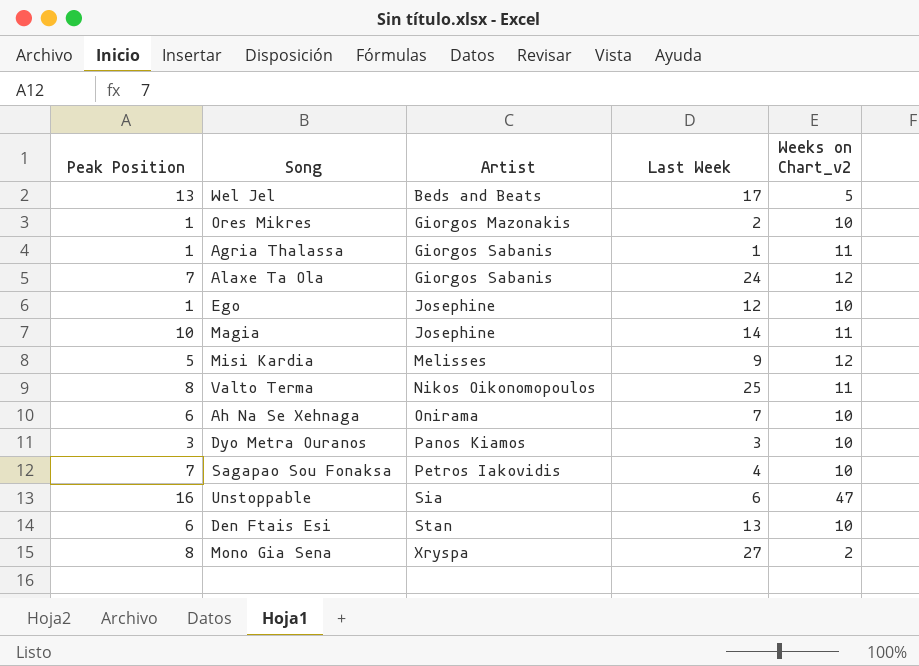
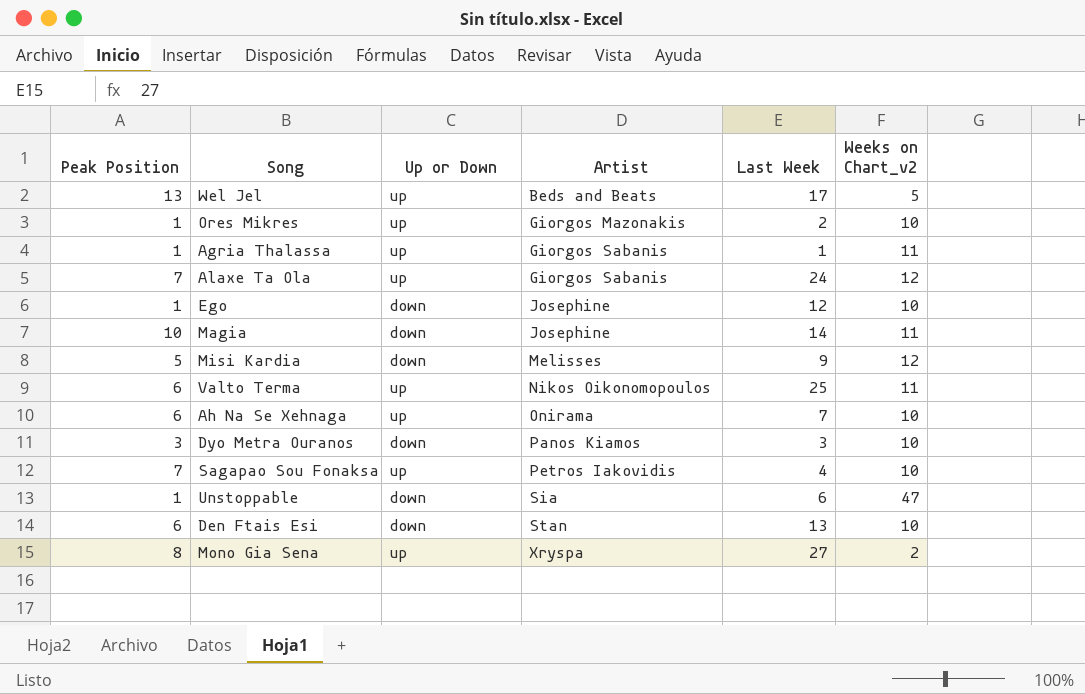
column Up or Down | position: none -> 3
Valto Terma | Peak Position: 8 -> 6
Unstoppable | Peak Position: 16 -> 1

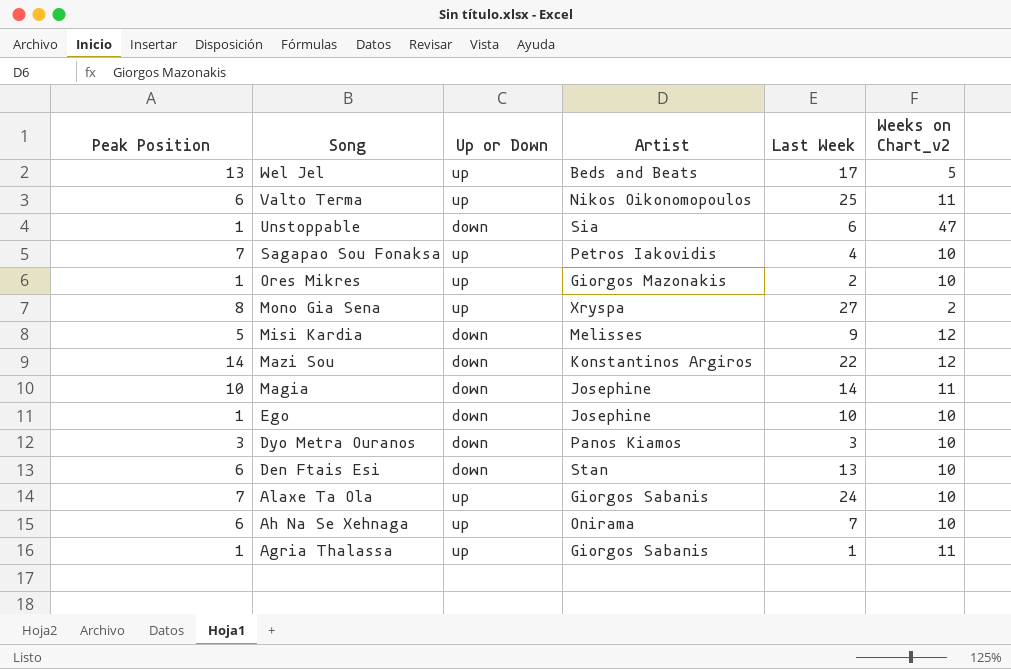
row order: Artist ascending -> Song descending
row Mazi Sou: none -> 14 | down | Konstantinos Argiros | 22 | 12
Ego | Last Week: 12 -> 10
Alaxe Ta Ola | Weeks on Chart_v2: 12 -> 10

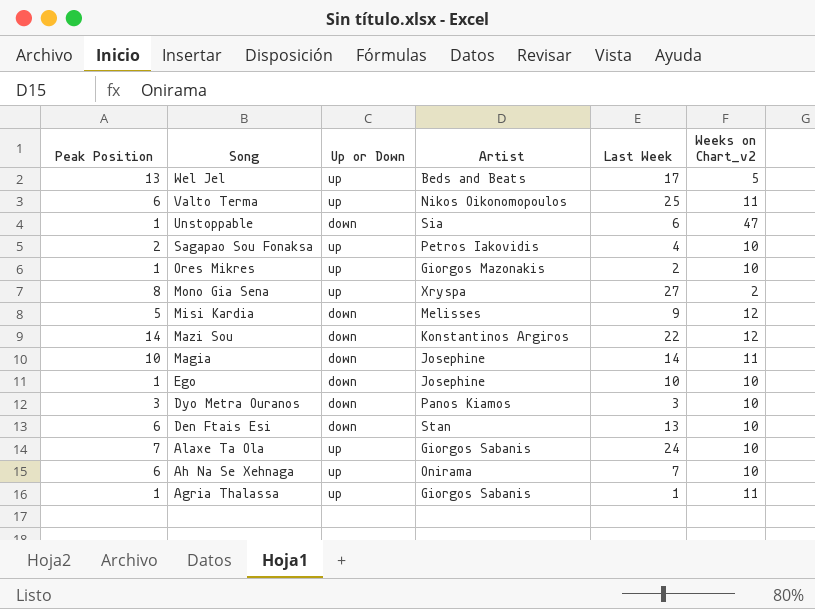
Sagapao Sou Fonaksa | Peak Position: 7 -> 2

